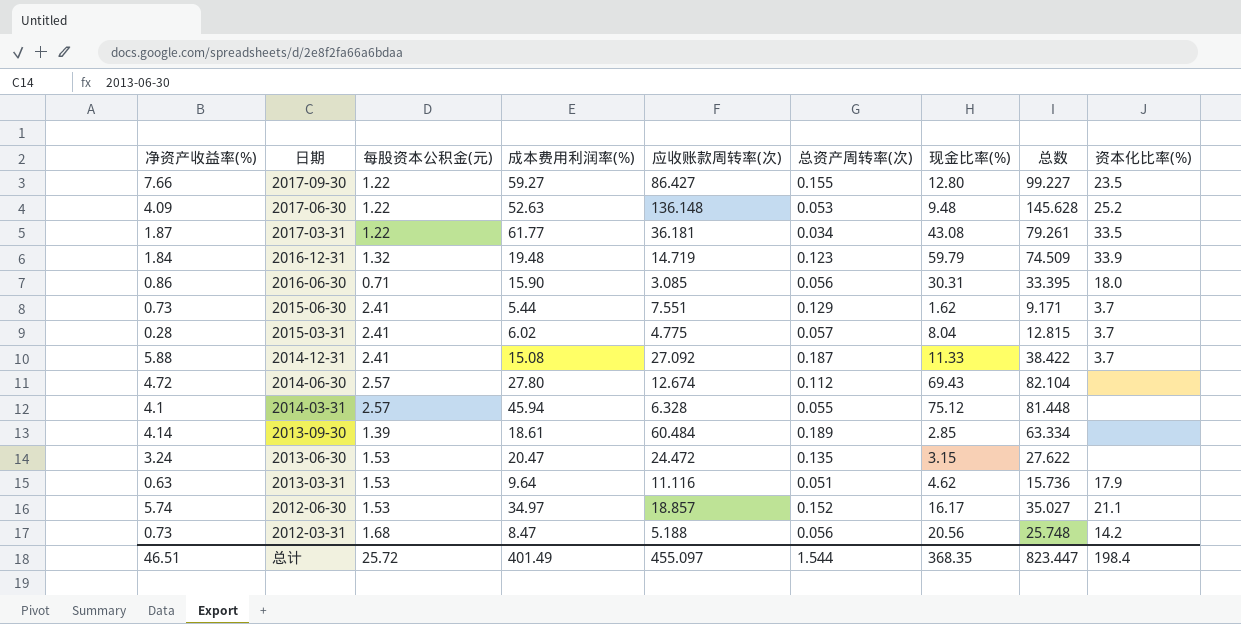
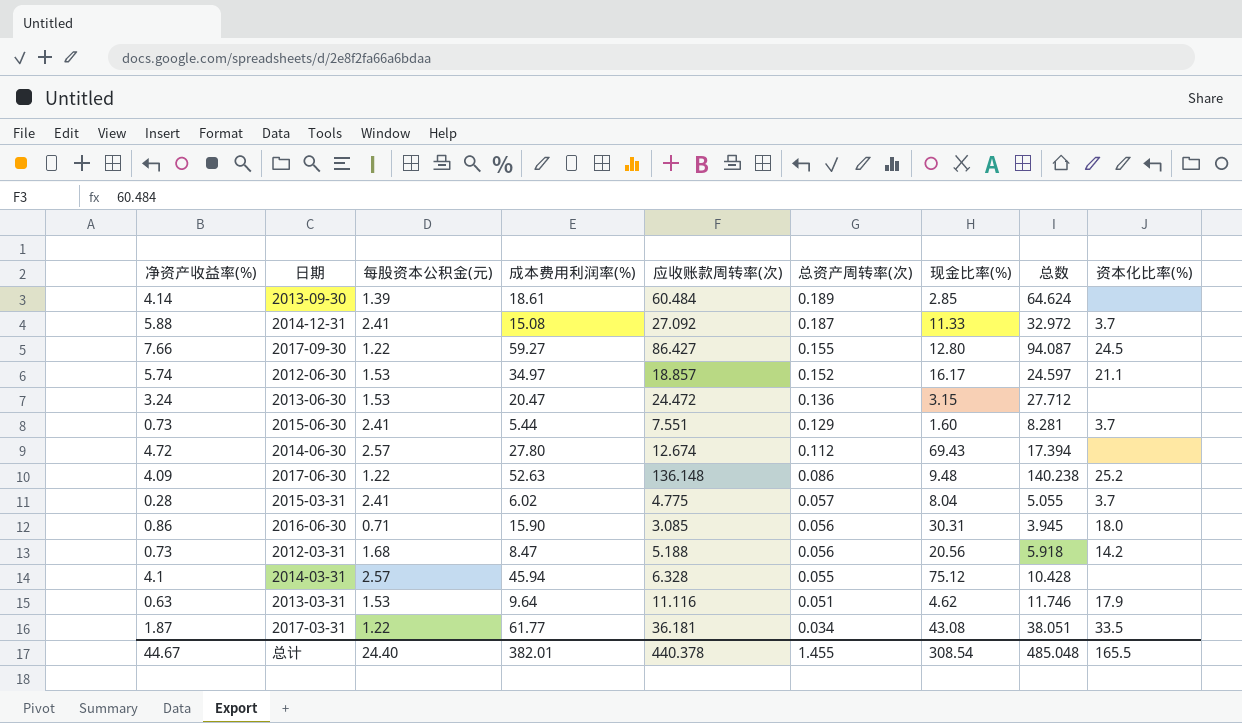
row order: 日期 descending -> 总资产周转率(次) descending
column 总数 | formula: [应收账款周转率(次)] + [现金比率(%)] -> [净资产收益率(%)] + [应收账款周转率(次)]
row 2016-12-31: 1.84 | 1.32 | 19.48 | 14.719 | 0.123 | 59.79 | 74.509 | 33.9 -> none
2017-09-30 | 资本化比率(%): 23.5 -> 24.5
2013-06-30 | 总资产周转率(次): 0.135 -> 0.136
2015-06-30 | 现金比率(%): 1.62 -> 1.60
2017-06-30 | 总资产周转率(次): 0.053 -> 0.086
总计 | 净资产收益率(%): 46.51 -> 44.67
总计 | 每股资本公积金(元): 25.72 -> 24.40
总计 | 成本费用利润率(%): 401.49 -> 382.01
总计 | 应收账款周转率(次): 455.097 -> 440.378
总计 | 总资产周转率(次): 1.544 -> 1.455
总计 | 现金比率(%): 368.35 -> 308.54
总计 | 总数: 823.447 -> 485.048
总计 | 资本化比率(%): 198.4 -> 165.5

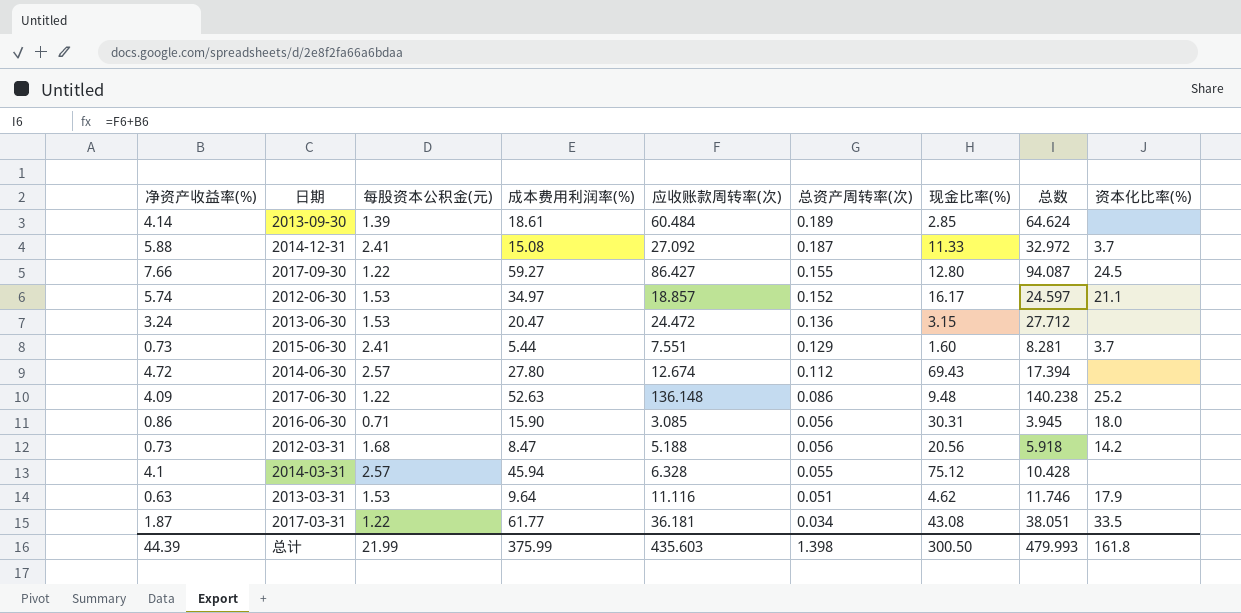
row 2015-03-31: 0.28 | 2.41 | 6.02 | 4.775 | 0.057 | 8.04 | 5.055 | 3.7 -> none
总计 | 净资产收益率(%): 44.67 -> 44.39
总计 | 每股资本公积金(元): 24.40 -> 21.99
总计 | 成本费用利润率(%): 382.01 -> 375.99
总计 | 应收账款周转率(次): 440.378 -> 435.603
总计 | 总资产周转率(次): 1.455 -> 1.398
总计 | 现金比率(%): 308.54 -> 300.50
总计 | 总数: 485.048 -> 479.993
总计 | 资本化比率(%): 165.5 -> 161.8

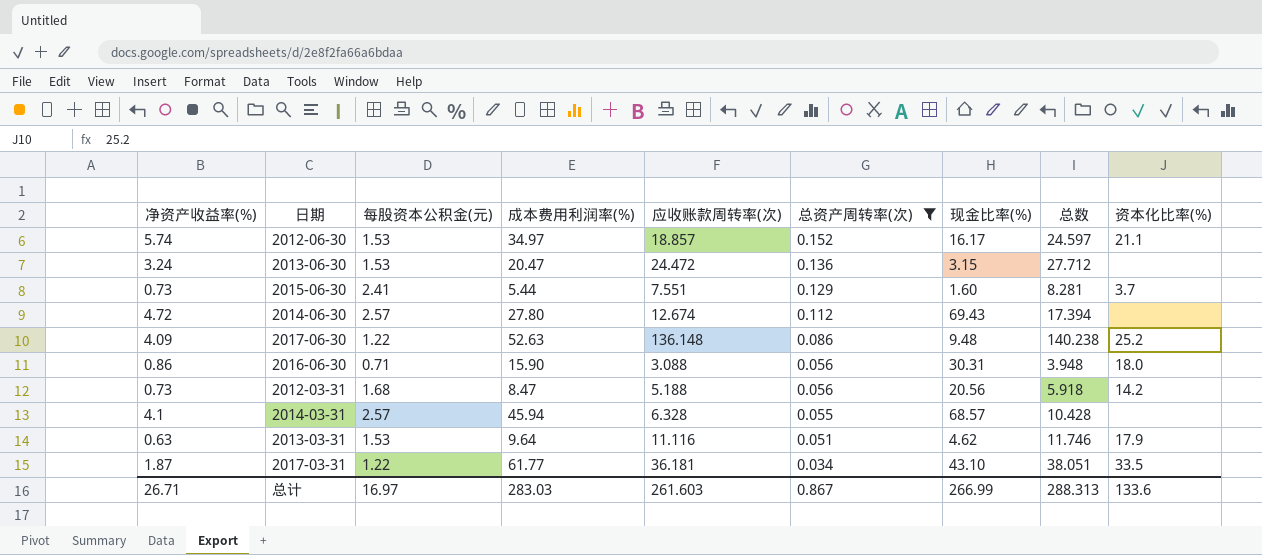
filter: none -> 总资产周转率(次) <= 0.152
2016-06-30 | 应收账款周转率(次): 3.085 -> 3.088
2016-06-30 | 总数: 3.945 -> 3.948
2014-03-31 | 现金比率(%): 75.12 -> 68.57
2017-03-31 | 现金比率(%): 43.08 -> 43.10
总计 | 净资产收益率(%): 44.39 -> 26.71
总计 | 每股资本公积金(元): 21.99 -> 16.97
总计 | 成本费用利润率(%): 375.99 -> 283.03
总计 | 应收账款周转率(次): 435.603 -> 261.603
总计 | 总资产周转率(次): 1.398 -> 0.867
总计 | 现金比率(%): 300.50 -> 266.99
总计 | 总数: 479.993 -> 288.313
总计 | 资本化比率(%): 161.8 -> 133.6

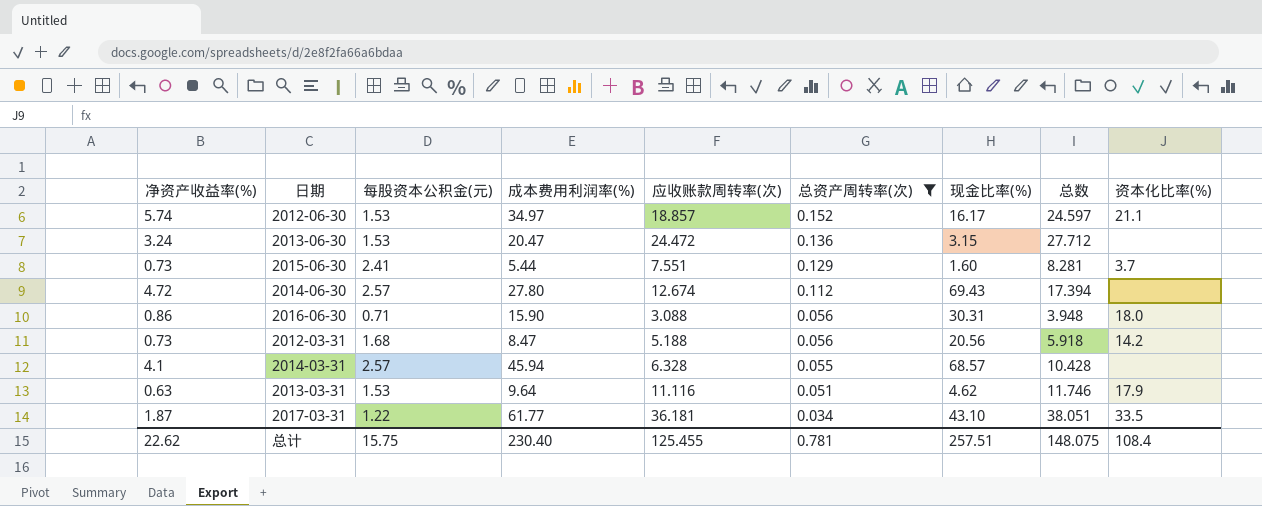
row 2017-06-30: 4.09 | 1.22 | 52.63 | 136.148 | 0.086 | 9.48 | 140.238 | 25.2 -> none
总计 | 净资产收益率(%): 26.71 -> 22.62
总计 | 每股资本公积金(元): 16.97 -> 15.75
总计 | 成本费用利润率(%): 283.03 -> 230.40
总计 | 应收账款周转率(次): 261.603 -> 125.455
总计 | 总资产周转率(次): 0.867 -> 0.781
总计 | 现金比率(%): 266.99 -> 257.51
总计 | 总数: 288.313 -> 148.075
总计 | 资本化比率(%): 133.6 -> 108.4

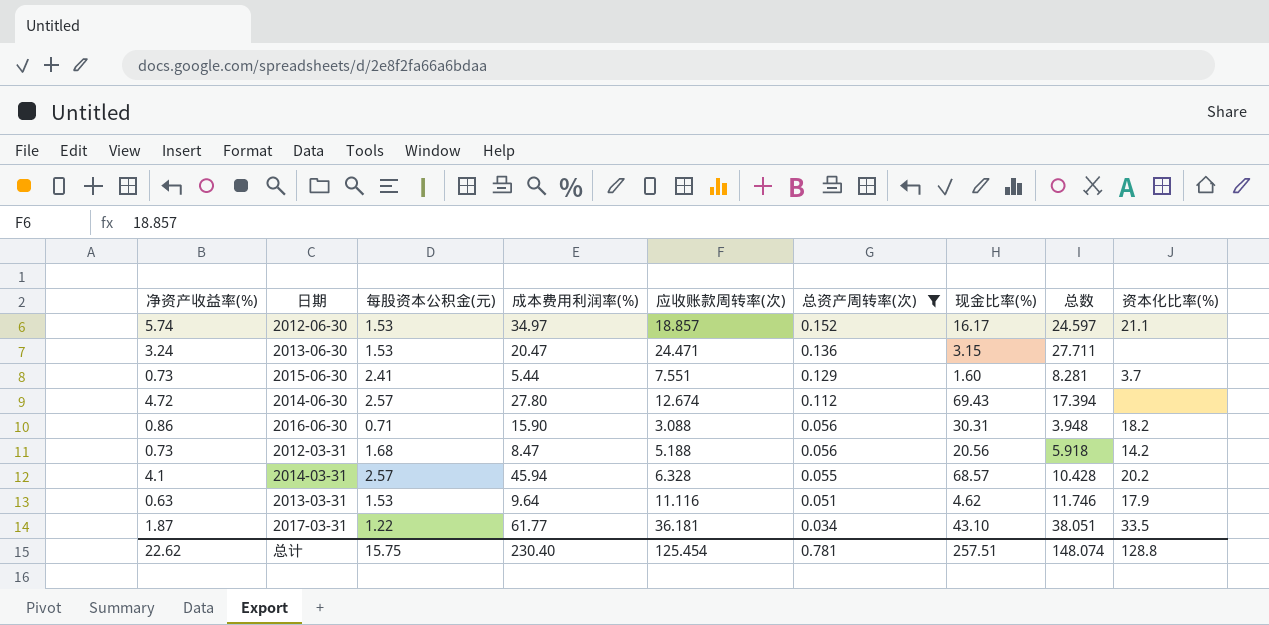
2013-06-30 | 应收账款周转率(次): 24.472 -> 24.471
2013-06-30 | 总数: 27.712 -> 27.711
2016-06-30 | 资本化比率(%): 18.0 -> 18.2
2014-03-31 | 资本化比率(%): none -> 20.2
总计 | 应收账款周转率(次): 125.455 -> 125.454
总计 | 总数: 148.075 -> 148.074
总计 | 资本化比率(%): 108.4 -> 128.8

